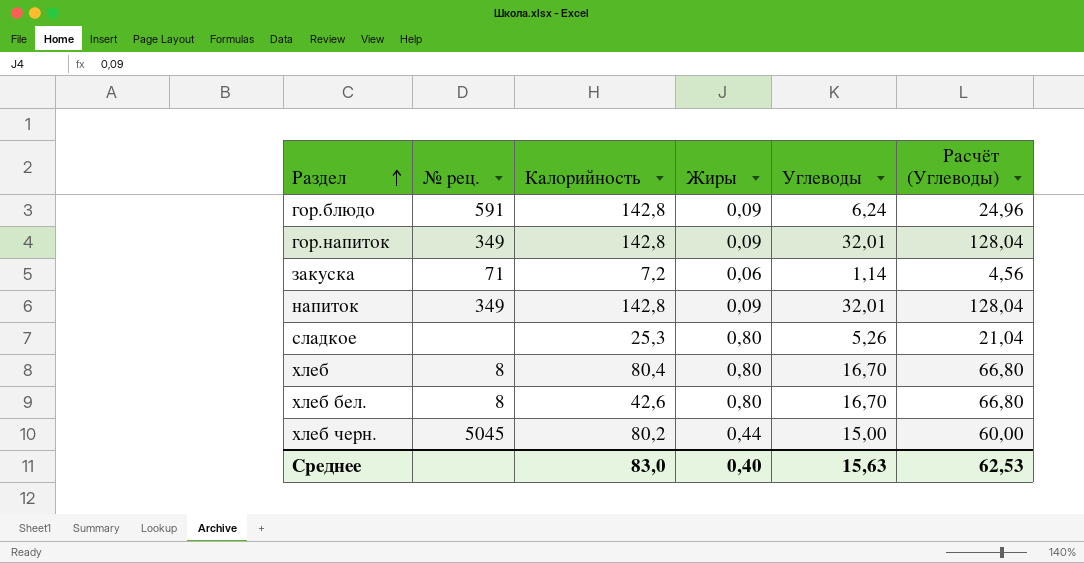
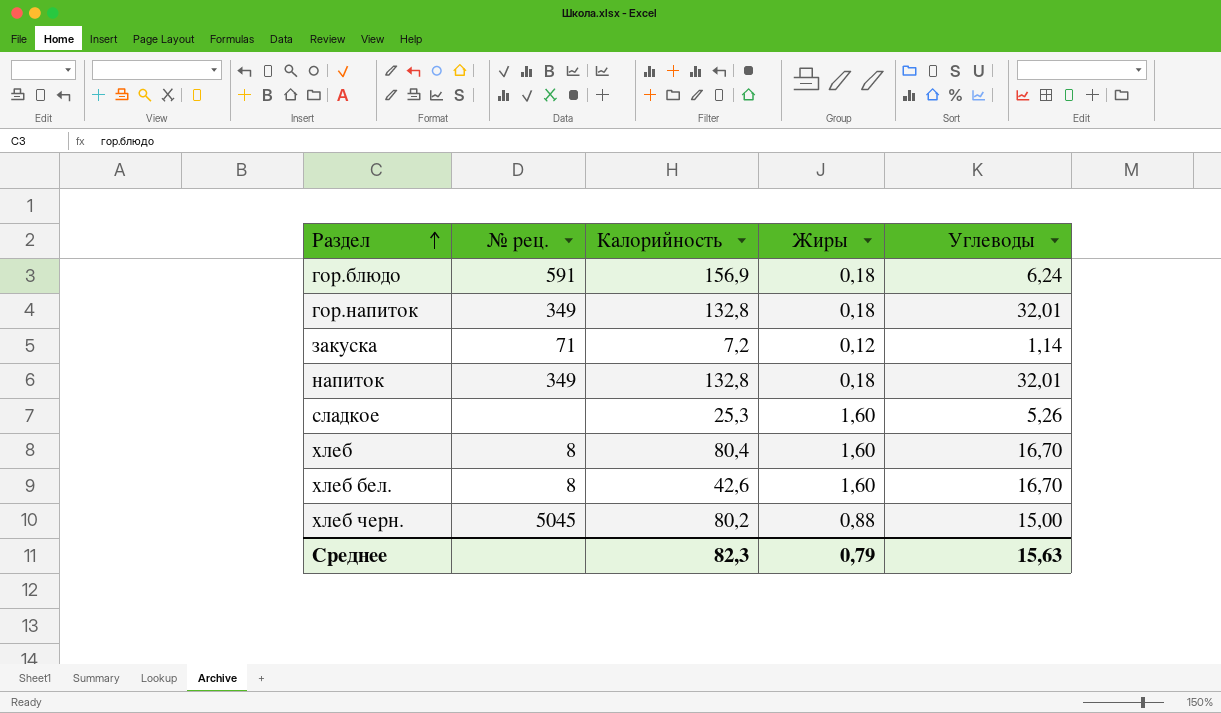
column Расчёт (Углеводы) | formula: [Углеводы] * 4 -> none
гор.блюдо | Калорийность: 142,8 -> 156,9
гор.блюдо | Жиры: 0,09 -> 0,18
гор.напиток | Калорийность: 142,8 -> 132,8
гор.напиток | Жиры: 0,09 -> 0,18
закуска | Жиры: 0,06 -> 0,12
напиток | Калорийность: 142,8 -> 132,8
напиток | Жиры: 0,09 -> 0,18
сладкое | Жиры: 0,80 -> 1,60
хлеб | Жиры: 0,80 -> 1,60
хлеб бел. | Жиры: 0,80 -> 1,60
хлеб черн. | Жиры: 0,44 -> 0,88
Среднее | Калорийность: 83,0 -> 82,3
Среднее | Жиры: 0,40 -> 0,79

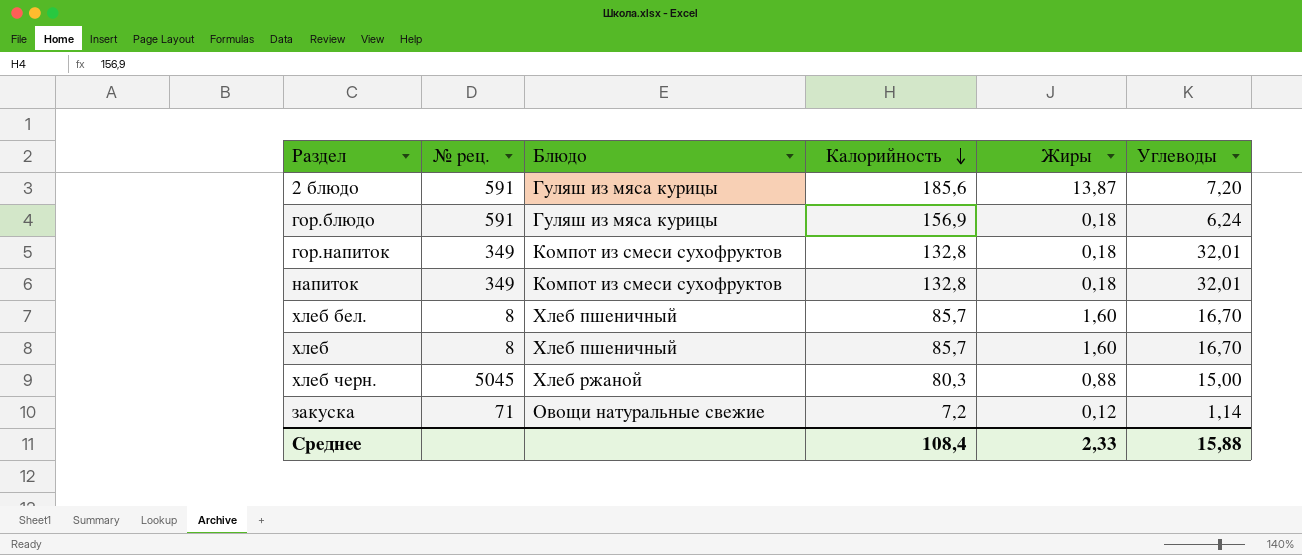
row order: Раздел ascending -> Калорийность descending
column Блюдо | position: none -> 3
row сладкое: none | 25,3 | 1,60 | 5,26 -> none
row 2 блюдо: none -> 591 | Гуляш из мяса курицы | 185,6 | 13,87 | 7,20
хлеб бел. | Калорийность: 42,6 -> 85,7
хлеб | Калорийность: 80,4 -> 85,7
хлеб черн. | Калорийность: 80,2 -> 80,3
Среднее | Калорийность: 82,3 -> 108,4
Среднее | Жиры: 0,79 -> 2,33
Среднее | Углеводы: 15,63 -> 15,88

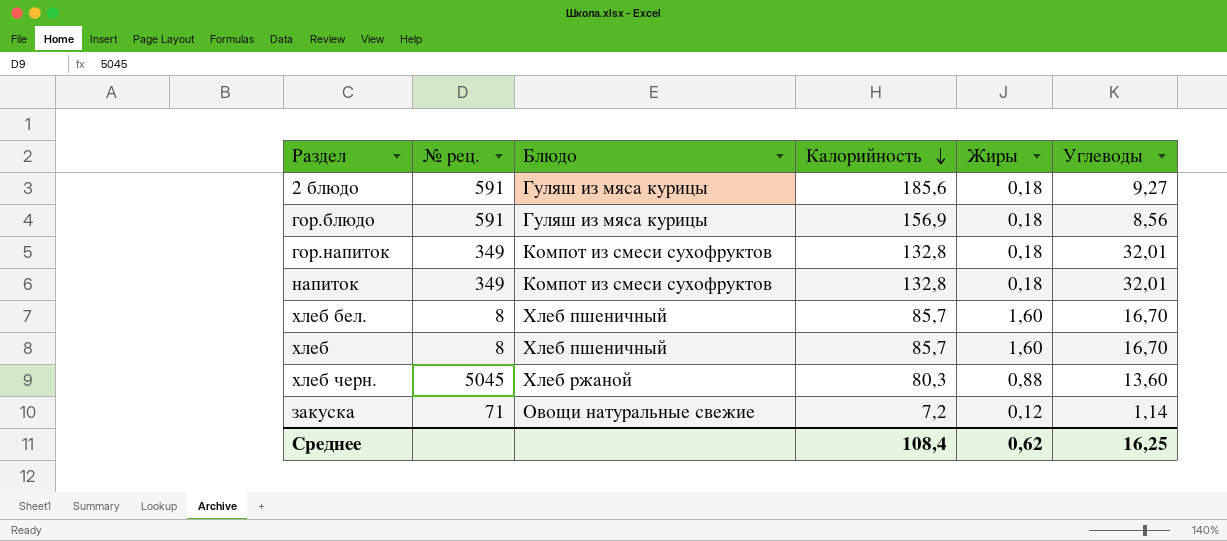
2 блюдо | Жиры: 13,87 -> 0,18
2 блюдо | Углеводы: 7,20 -> 9,27
гор.блюдо | Углеводы: 6,24 -> 8,56
хлеб черн. | Углеводы: 15,00 -> 13,60
Среднее | Жиры: 2,33 -> 0,62
Среднее | Углеводы: 15,88 -> 16,25

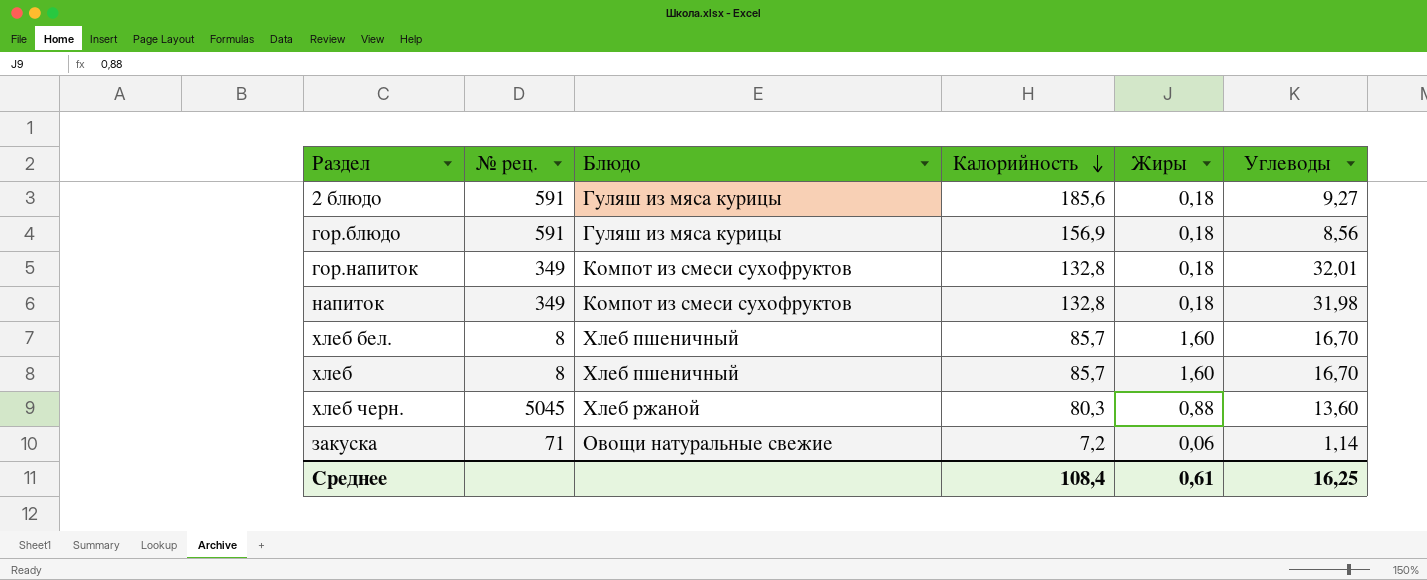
напиток | Углеводы: 32,01 -> 31,98
закуска | Жиры: 0,12 -> 0,06
Среднее | Жиры: 0,62 -> 0,61

